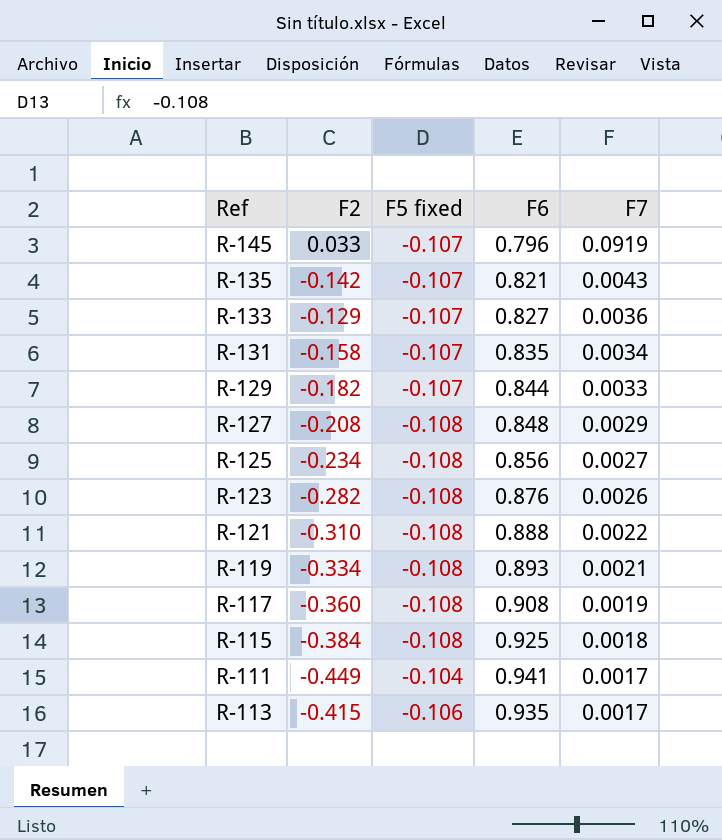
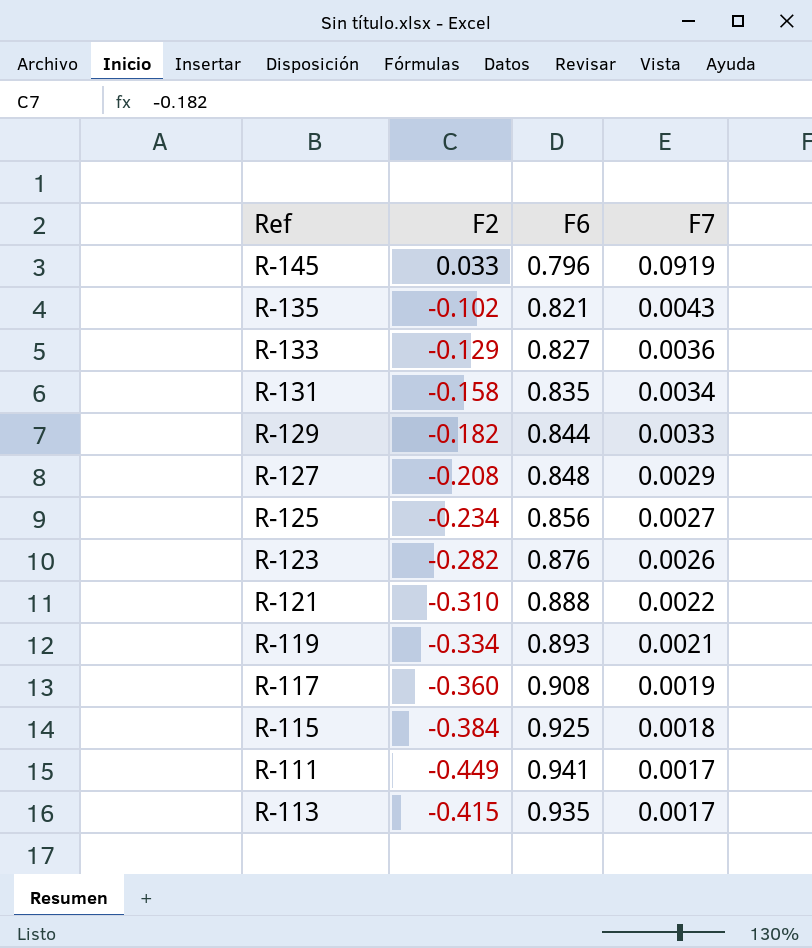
column F5 fixed | position: 3 -> none
R-135 | F2: -0.142 -> -0.102

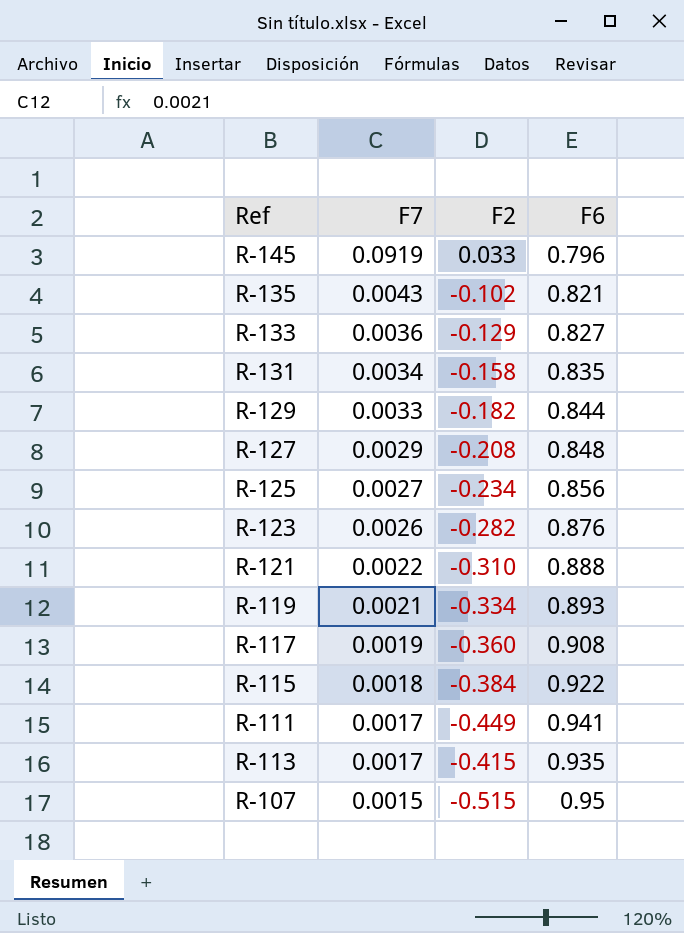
column F7 | position: 4 -> 2
R-115 | F6: 0.925 -> 0.922
row R-107: none -> 0.0015 | -0.515 | 0.95

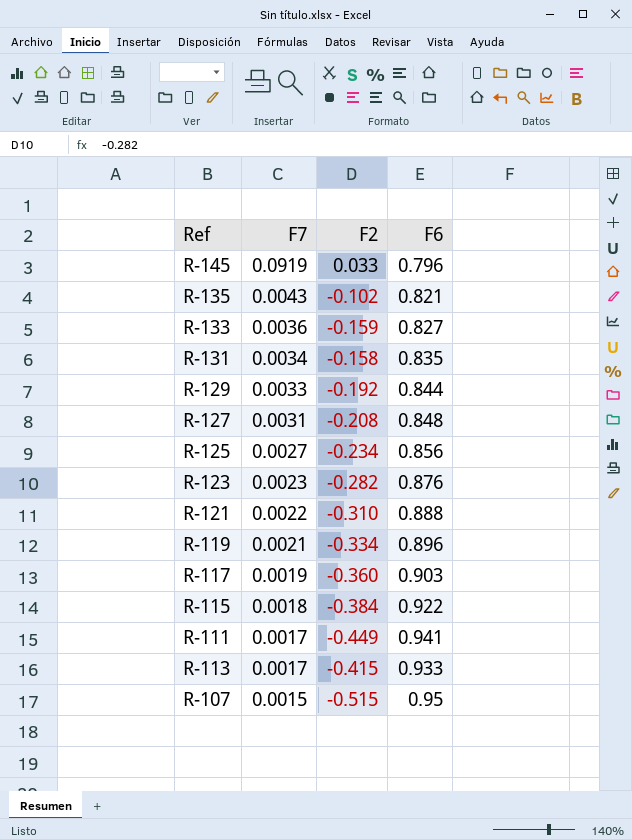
R-133 | F2: -0.129 -> -0.159
R-129 | F2: -0.182 -> -0.192
R-127 | F7: 0.0029 -> 0.0031
R-123 | F7: 0.0026 -> 0.0023
R-119 | F6: 0.893 -> 0.896
R-117 | F6: 0.908 -> 0.903
R-113 | F6: 0.935 -> 0.933

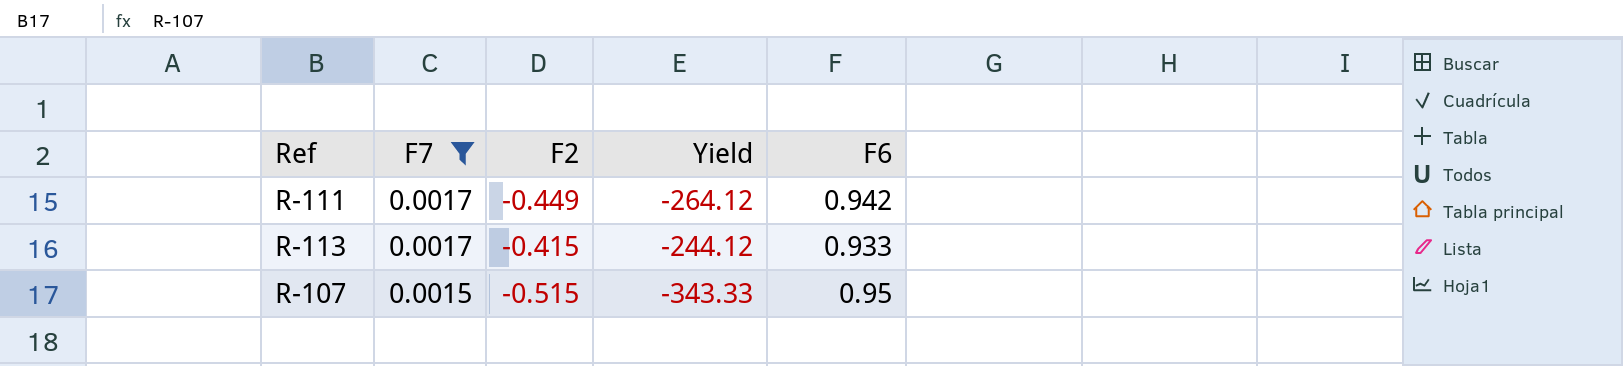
filter: none -> F7 <= 0.0017
column Yield | formula: none -> [F2] / [F7]
R-111 | F6: 0.941 -> 0.942

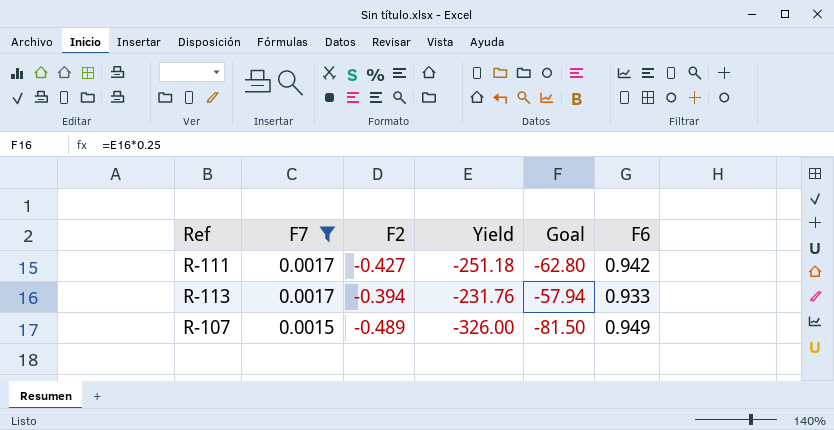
column Goal | formula: none -> [Yield] * 0.25
R-111 | F2: -0.449 -> -0.427
R-111 | Yield: -264.12 -> -251.18
R-113 | F2: -0.415 -> -0.394
R-113 | Yield: -244.12 -> -231.76
R-107 | F2: -0.515 -> -0.489
R-107 | Yield: -343.33 -> -326.00
R-107 | F6: 0.95 -> 0.949

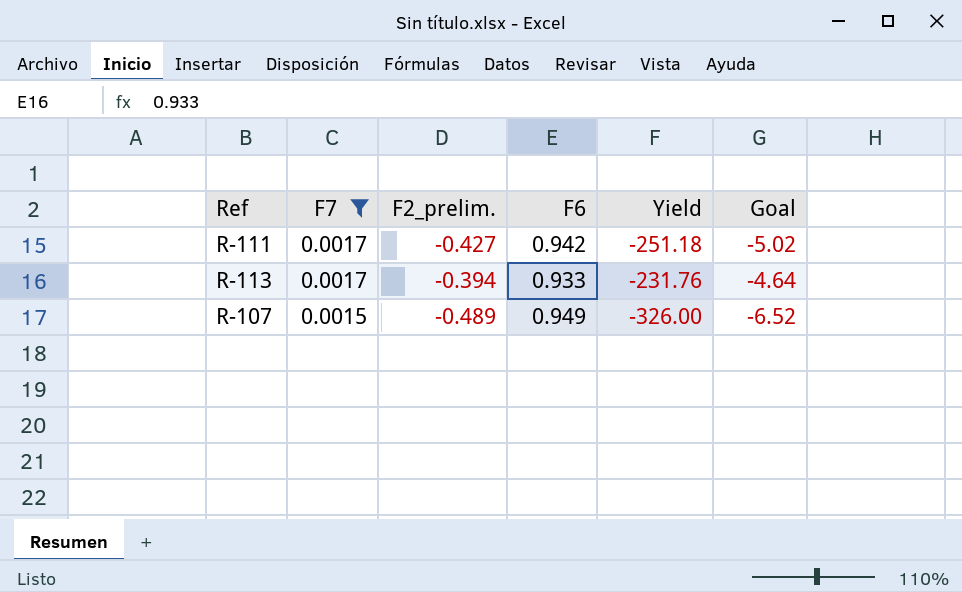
column name: F2 -> F2_prelim.
column F6 | position: 6 -> 4
column Goal | formula: [Yield] * 0.25 -> [Yield] * 0.02

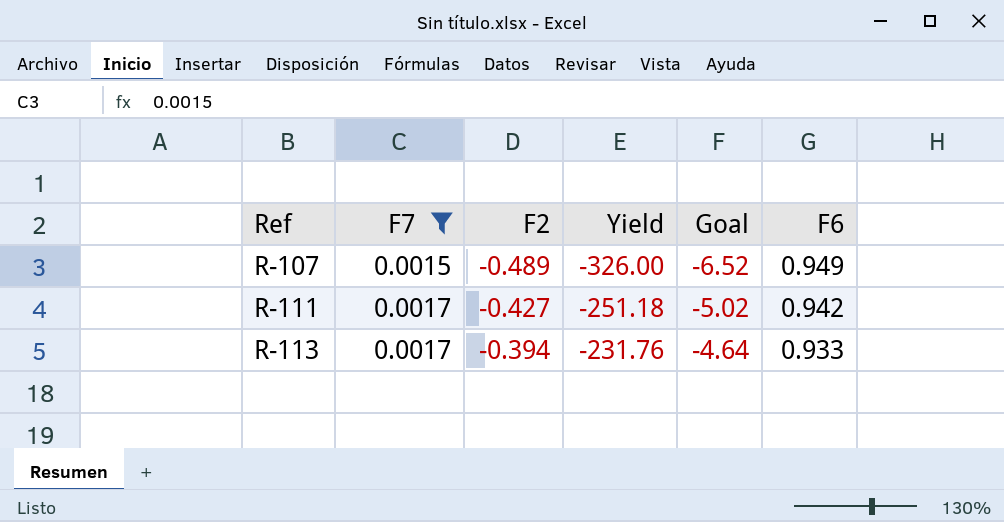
row order: F7 descending -> Ref ascending
column name: F2_prelim. -> F2
column F6 | position: 4 -> 6

